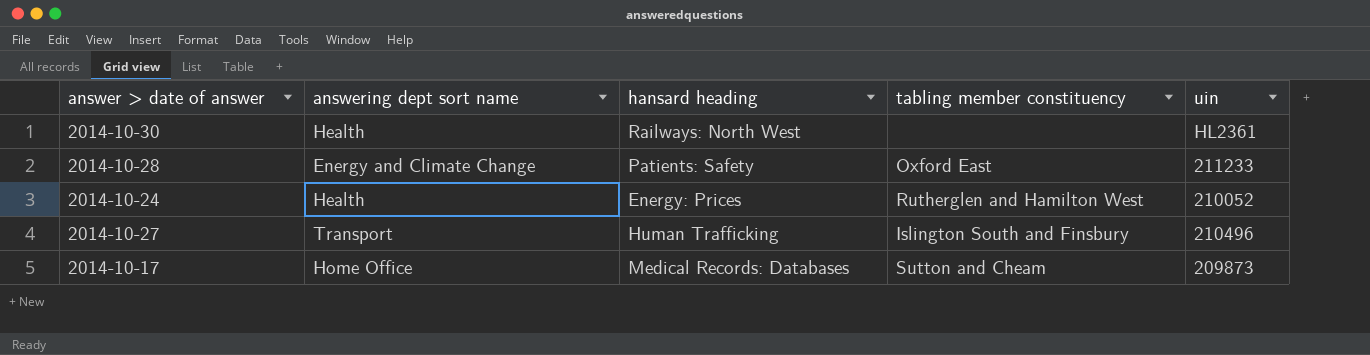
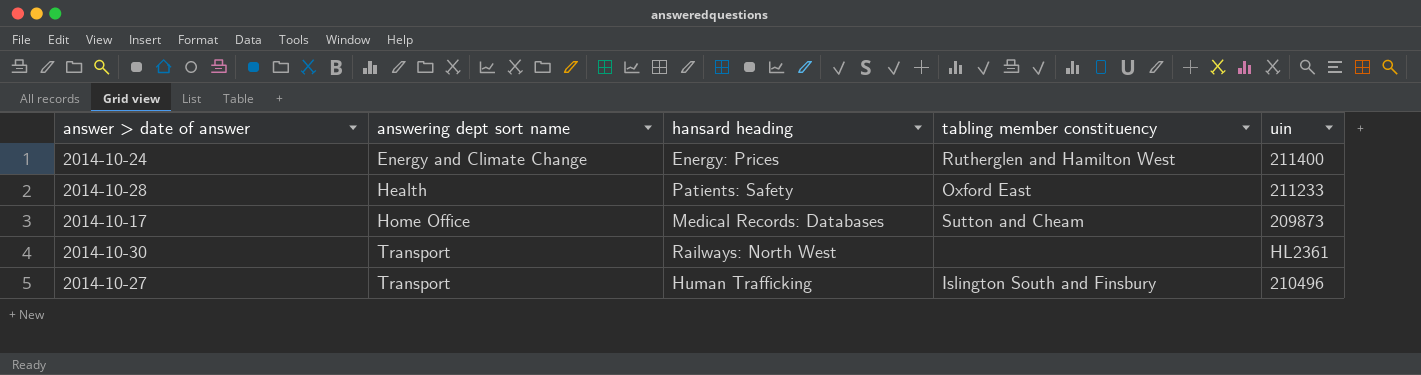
row order: none -> answering dept sort name ascending
2014-10-24 | answering dept sort name: Health -> Energy and Climate Change
2014-10-24 | uin: 210052 -> 211400
2014-10-28 | answering dept sort name: Energy and Climate Change -> Health
2014-10-30 | answering dept sort name: Health -> Transport

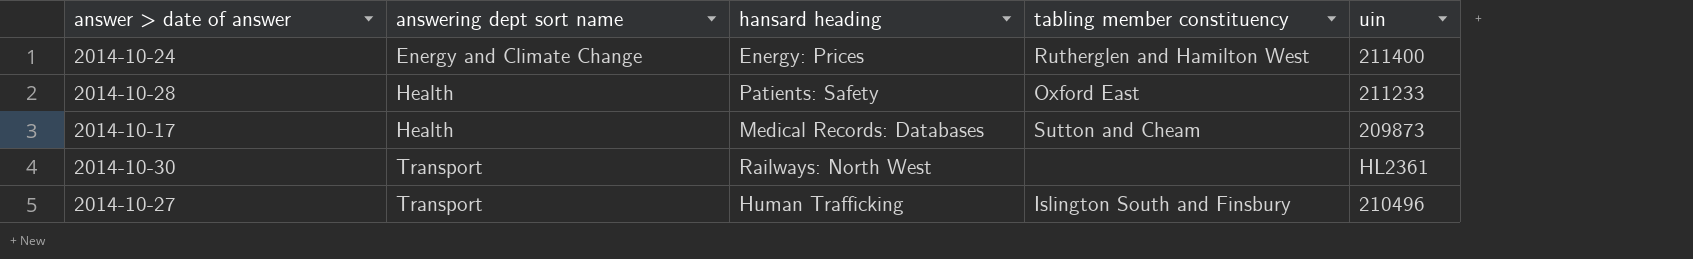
2014-10-17 | answering dept sort name: Home Office -> Health

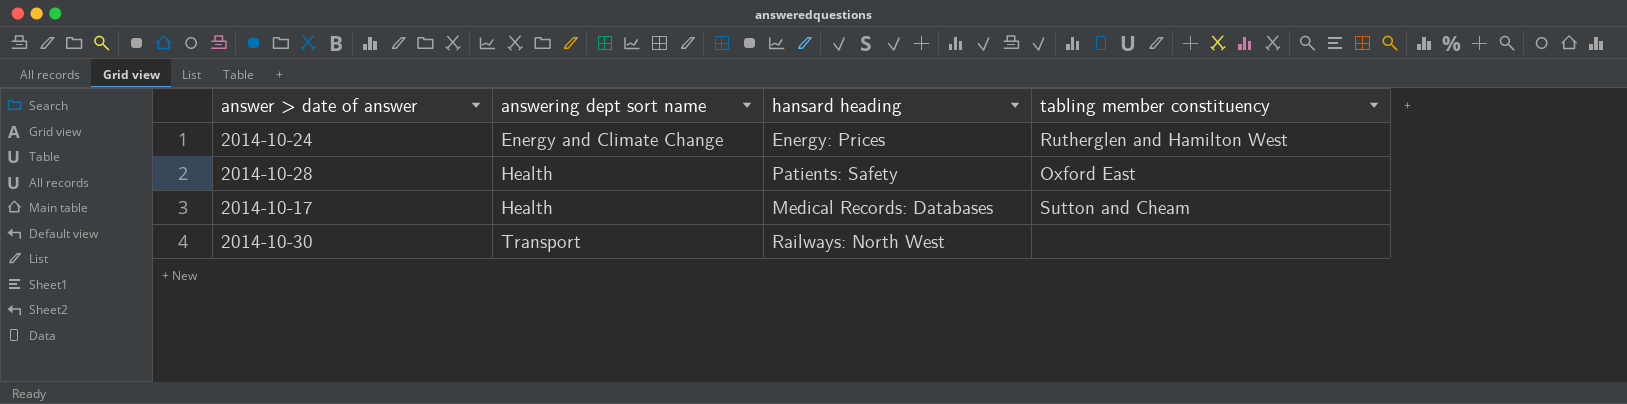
column uin | position: 5 -> none
row 2014-10-27: Transport | Human Trafficking | Islington South and Finsbury | 210496 -> none

